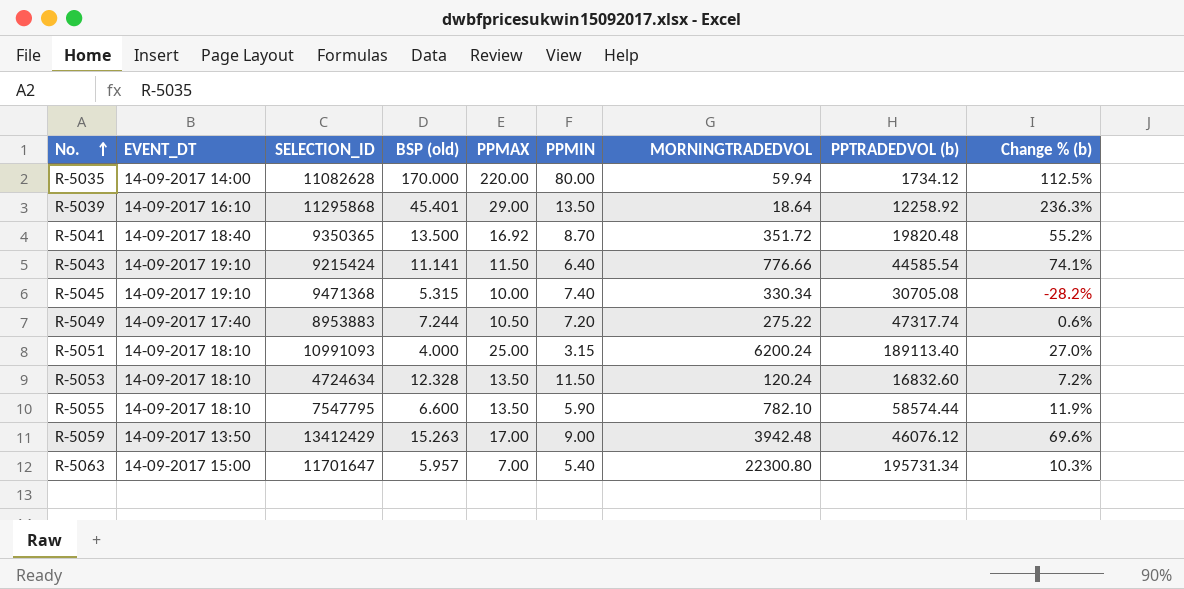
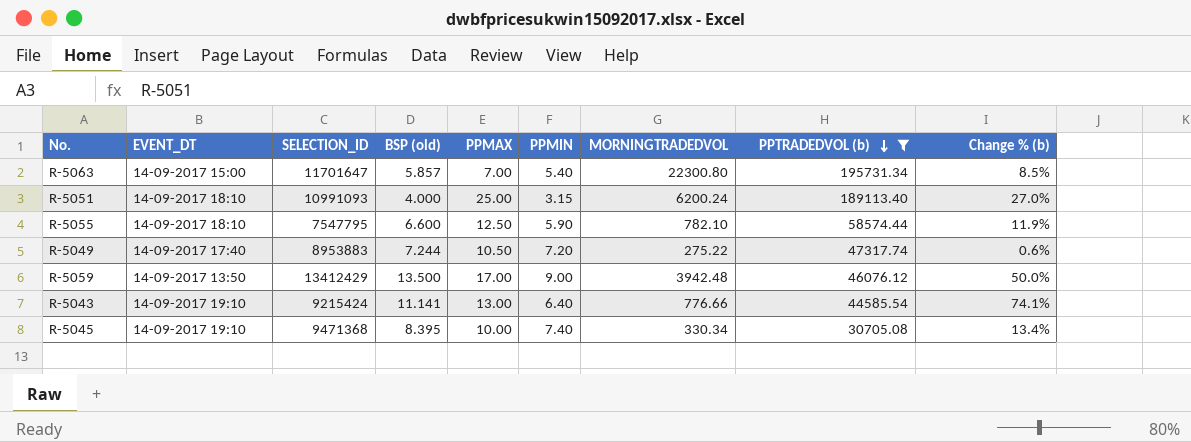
filter: none -> PPTRADEDVOL (b) >= 30705.08
row order: No. ascending -> PPTRADEDVOL (b) descending
R-5063 | BSP (old): 5.957 -> 5.857
R-5063 | Change % (b): 10.3% -> 8.5%
R-5055 | PPMAX: 13.50 -> 12.50
R-5059 | BSP (old): 15.263 -> 13.500
R-5059 | Change % (b): 69.6% -> 50.0%
R-5043 | PPMAX: 11.50 -> 13.00
R-5045 | BSP (old): 5.315 -> 8.395
R-5045 | Change % (b): -28.2% -> 13.4%

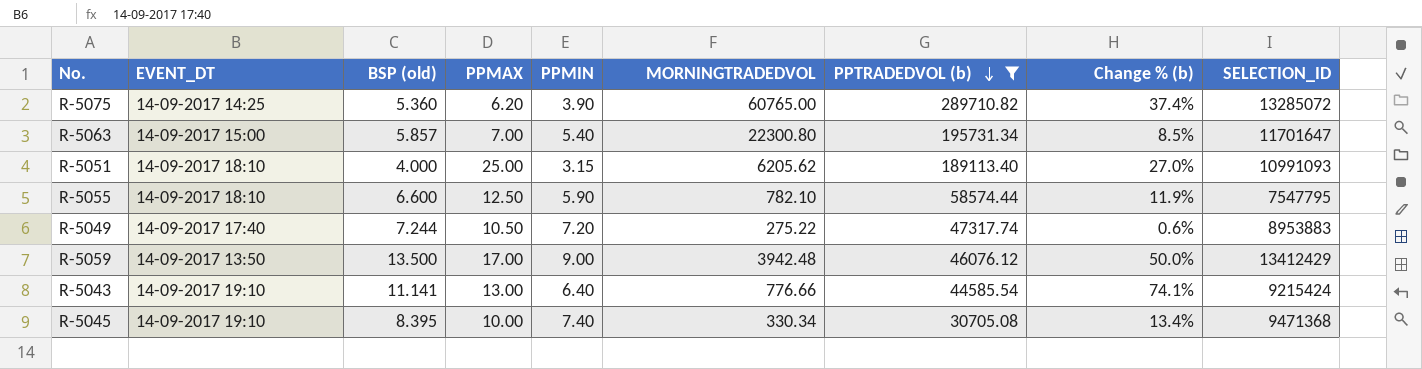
column SELECTION_ID | position: 3 -> 9
row R-5075: none -> 14-09-2017 14:25 | 5.360 | 6.20 | 3.90 | 60765.00 | 289710.82 | 37.4% | 13285072
R-5051 | MORNINGTRADEDVOL: 6200.24 -> 6205.62

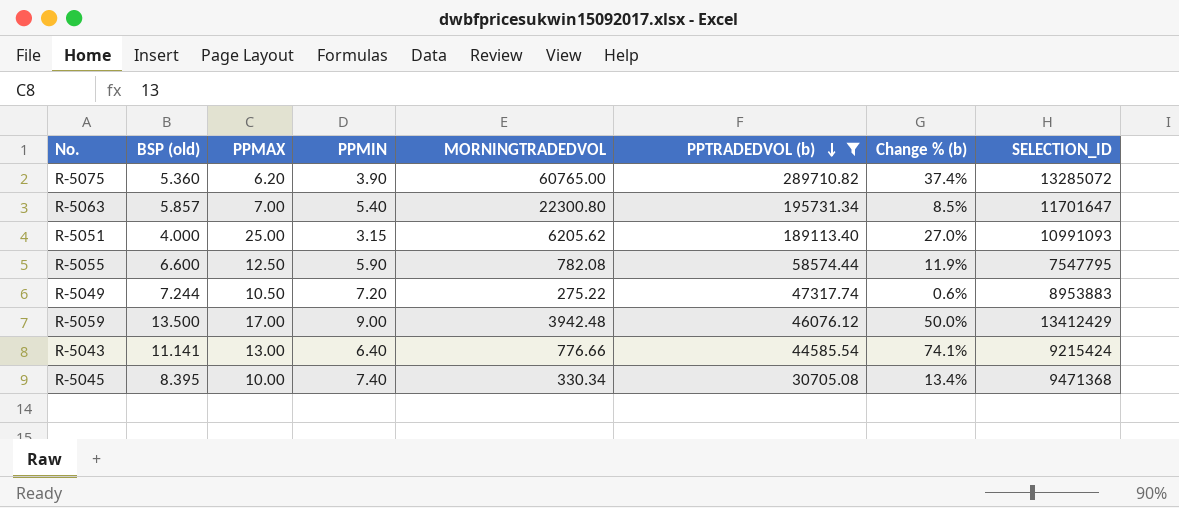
column EVENT_DT | position: 2 -> none
R-5055 | MORNINGTRADEDVOL: 782.10 -> 782.08

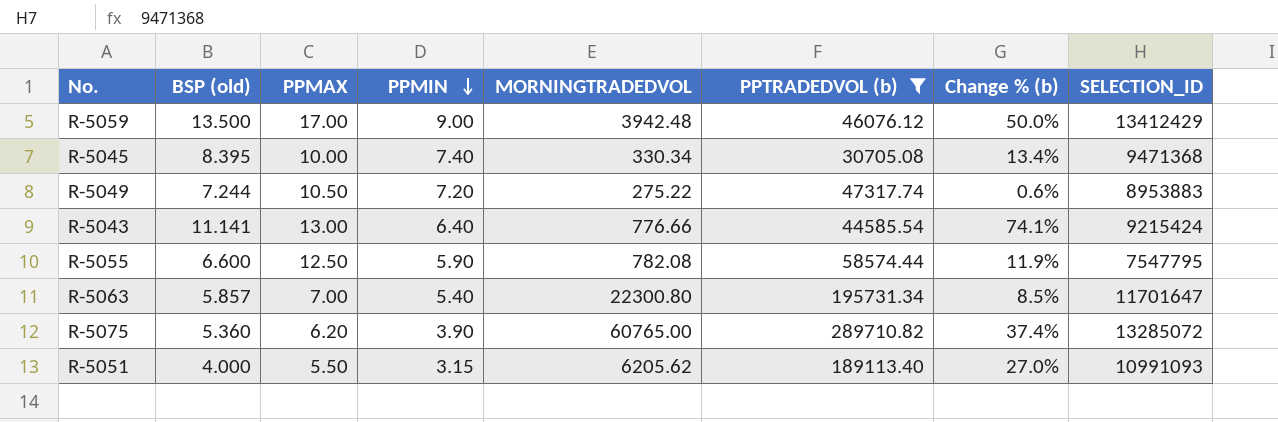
row order: PPTRADEDVOL (b) descending -> PPMIN descending
R-5051 | PPMAX: 25.00 -> 5.50

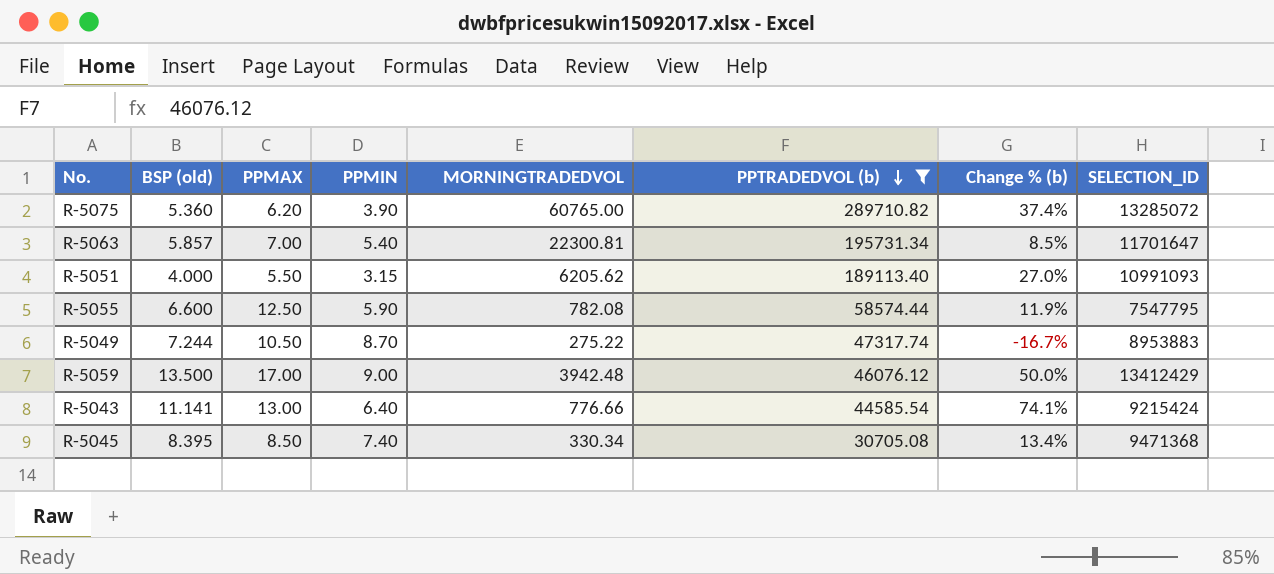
row order: PPMIN descending -> PPTRADEDVOL (b) descending
R-5063 | MORNINGTRADEDVOL: 22300.80 -> 22300.81
R-5049 | PPMIN: 7.20 -> 8.70
R-5049 | Change % (b): 0.6% -> -16.7%
R-5045 | PPMAX: 10.00 -> 8.50

